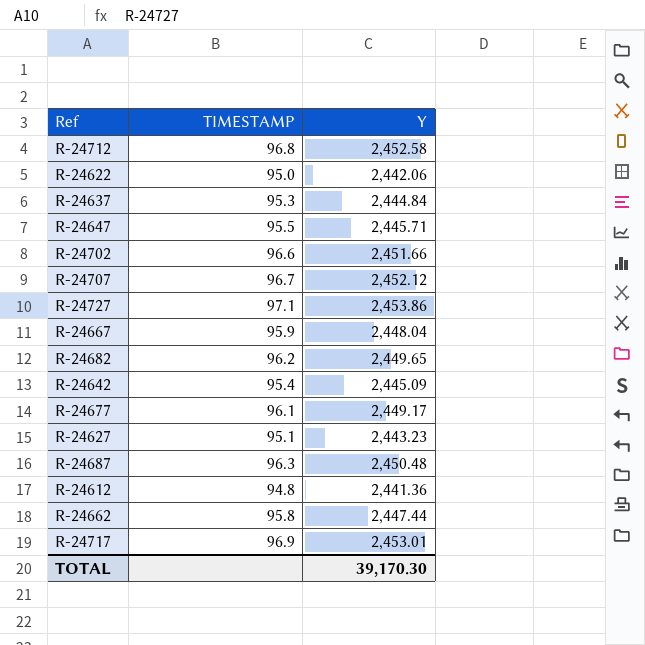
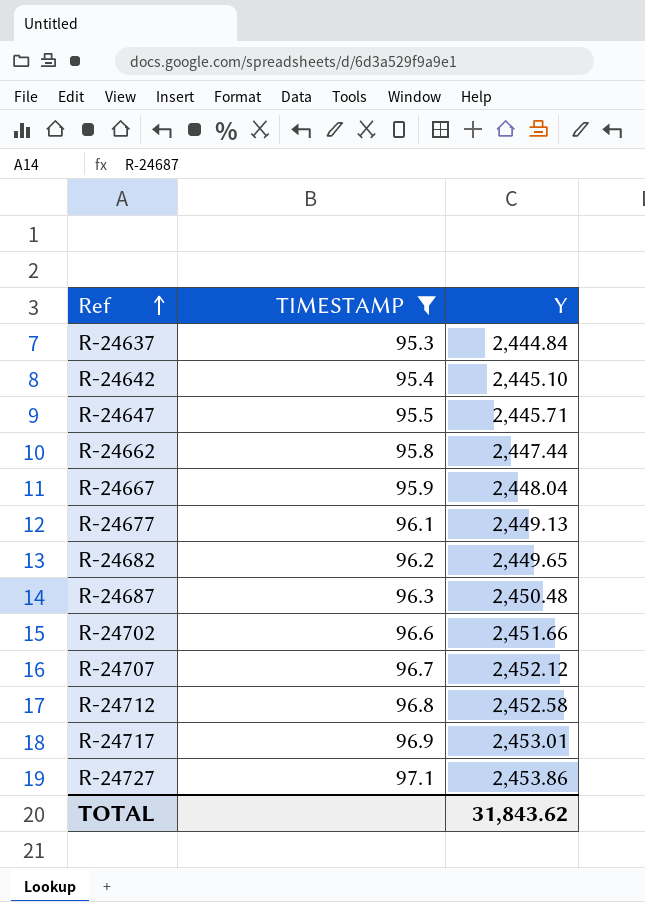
filter: none -> TIMESTAMP >= 95.3
row order: none -> Ref ascending
R-24642 | Y: 2,445.09 -> 2,445.10
R-24677 | Y: 2,449.17 -> 2,449.13
TOTAL | Y: 39,170.30 -> 31,843.62

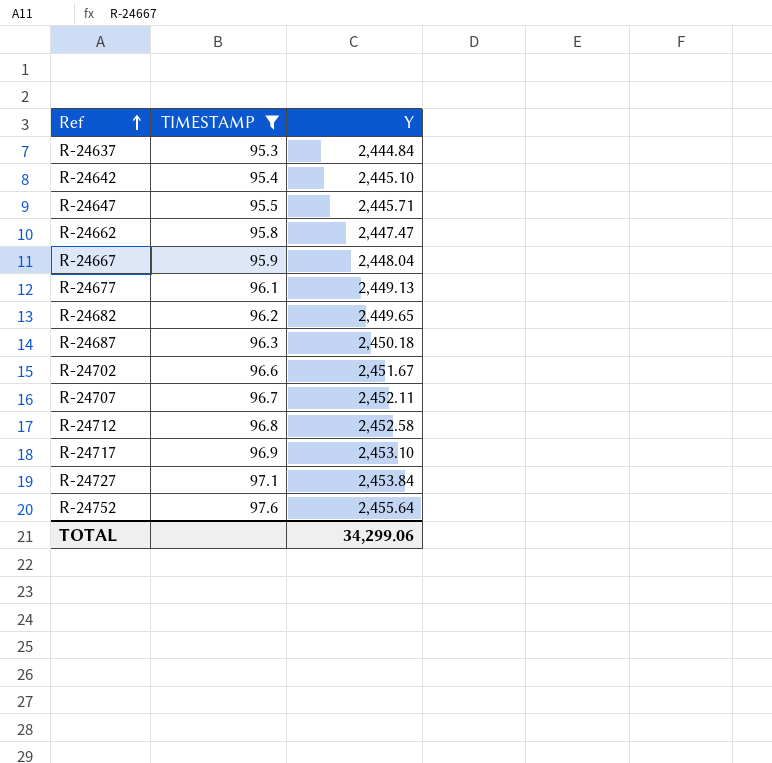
R-24662 | Y: 2,447.44 -> 2,447.47
R-24687 | Y: 2,450.48 -> 2,450.18
R-24702 | Y: 2,451.66 -> 2,451.67
R-24707 | Y: 2,452.12 -> 2,452.11
R-24717 | Y: 2,453.01 -> 2,453.10
R-24727 | Y: 2,453.86 -> 2,453.84
row R-24752: none -> 97.6 | 2,455.64
TOTAL | Y: 31,843.62 -> 34,299.06

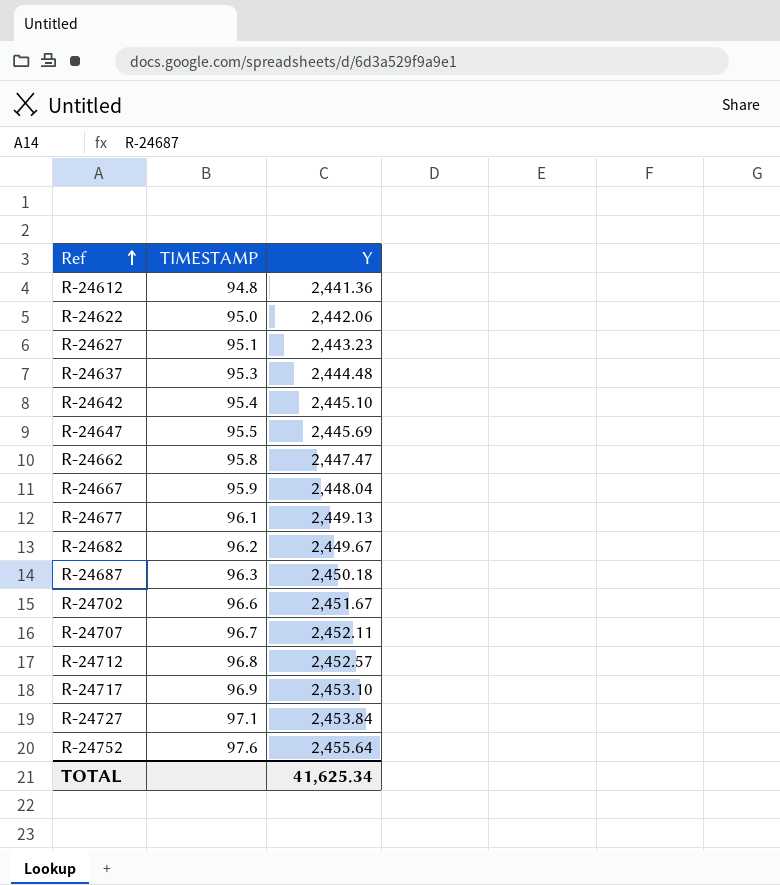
filter: TIMESTAMP >= 95.3 -> none
R-24637 | Y: 2,444.84 -> 2,444.48
R-24647 | Y: 2,445.71 -> 2,445.69
R-24682 | Y: 2,449.65 -> 2,449.67
R-24712 | Y: 2,452.58 -> 2,452.57
TOTAL | Y: 34,299.06 -> 41,625.34

